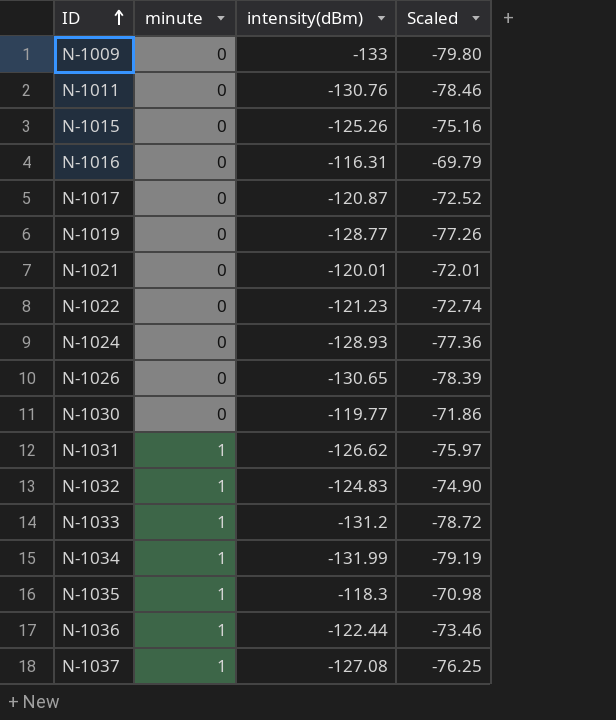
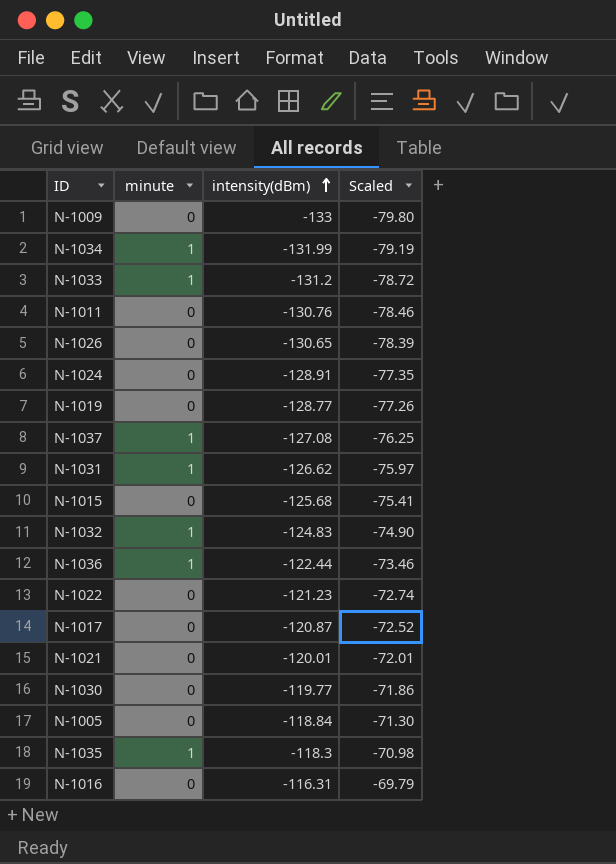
row order: ID ascending -> intensity(dBm) ascending
N-1024 | intensity(dBm): -128.93 -> -128.91
N-1024 | Scaled: -77.36 -> -77.35
N-1015 | intensity(dBm): -125.26 -> -125.68
N-1015 | Scaled: -75.16 -> -75.41
row N-1005: none -> 0 | -118.84 | -71.30

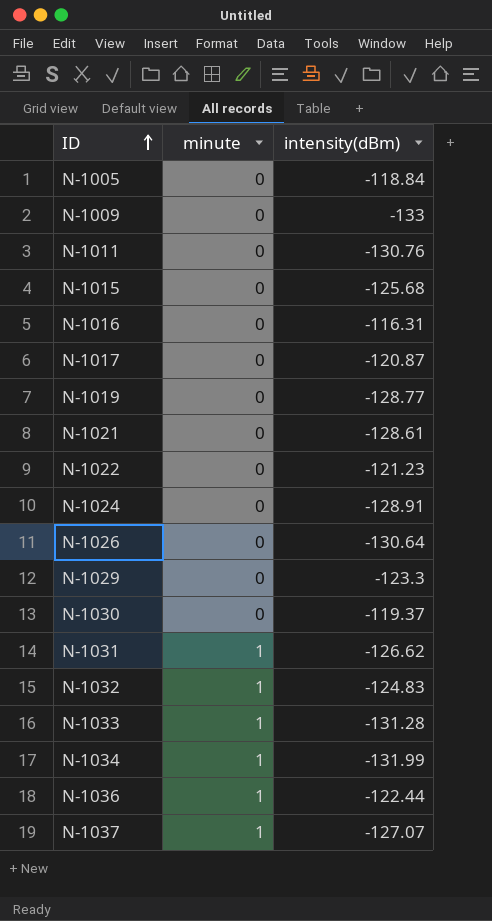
row order: intensity(dBm) ascending -> ID ascending
column Scaled | formula: [intensity(dBm)] * 0.6 -> none
row N-1035: 1 | -118.3 | -70.98 -> none
N-1021 | intensity(dBm): -120.01 -> -128.61
N-1026 | intensity(dBm): -130.65 -> -130.64
row N-1029: none -> 0 | -123.3
N-1030 | intensity(dBm): -119.77 -> -119.37
N-1033 | intensity(dBm): -131.2 -> -131.28
N-1037 | intensity(dBm): -127.08 -> -127.07

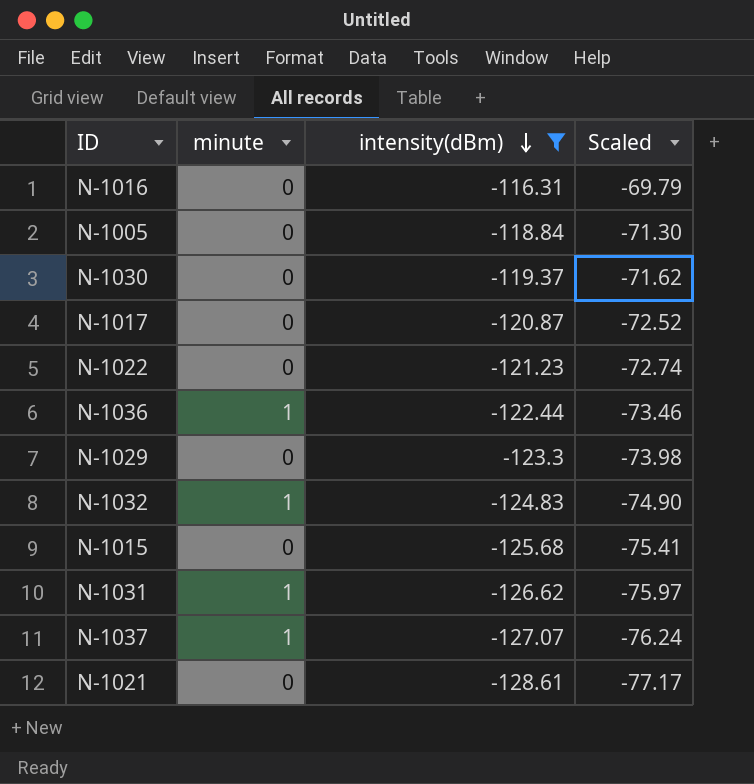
filter: none -> intensity(dBm) >= -128.61
row order: ID ascending -> intensity(dBm) descending
column Scaled | formula: none -> [intensity(dBm)] * 0.6

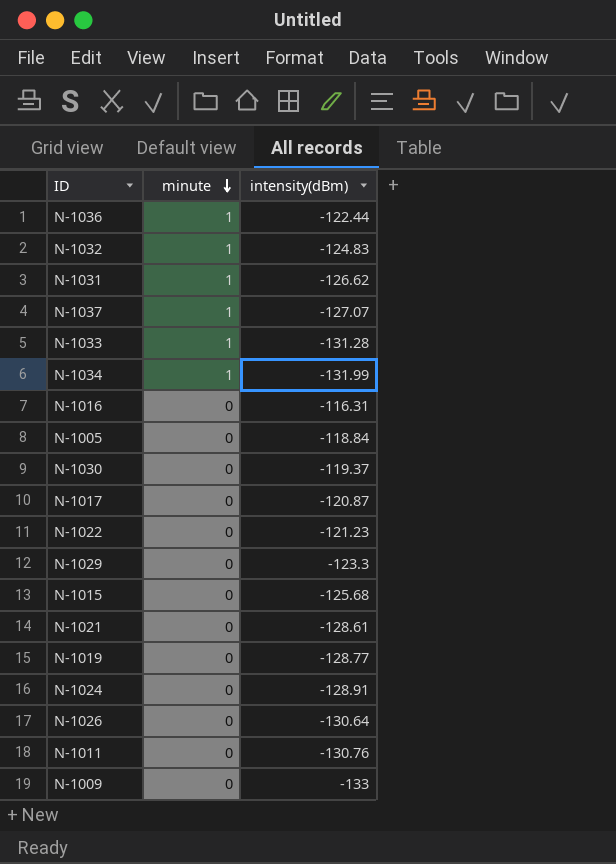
filter: intensity(dBm) >= -128.61 -> none
row order: intensity(dBm) descending -> minute descending
column Scaled | formula: [intensity(dBm)] * 0.6 -> none

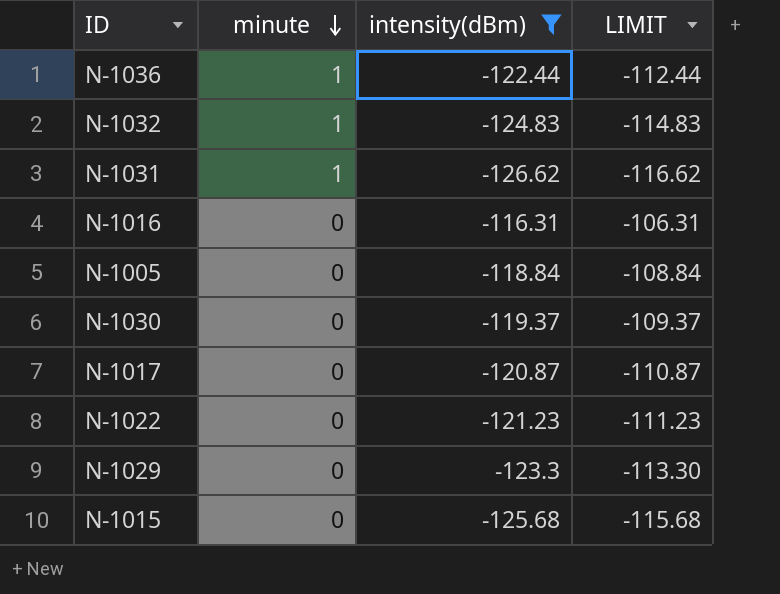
filter: none -> intensity(dBm) >= -126.62
column LIMIT | formula: none -> [intensity(dBm)] + 10

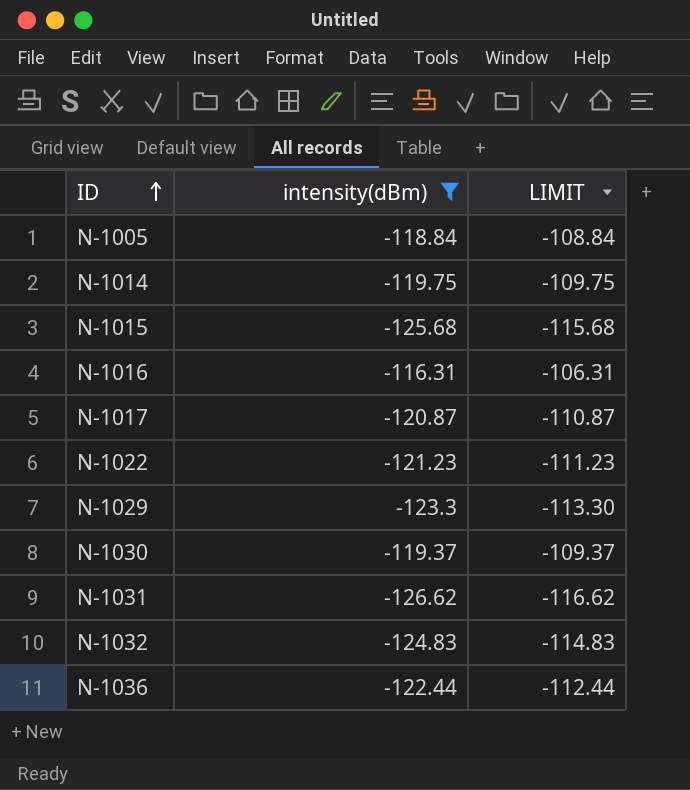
row order: minute descending -> ID ascending
column minute | position: 2 -> none
row N-1014: none -> -119.75 | -109.75

